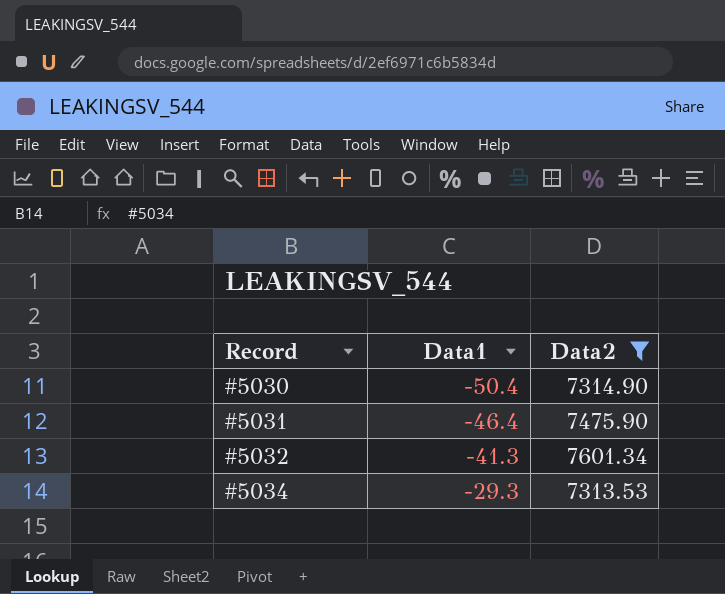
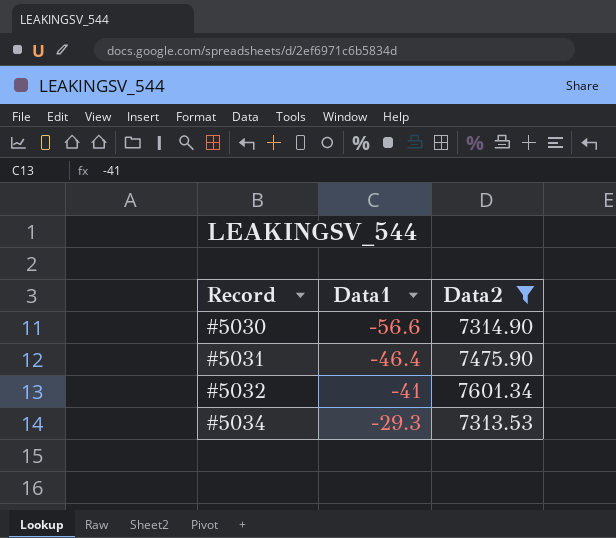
#5030 | Data1: -50.4 -> -56.6
#5032 | Data1: -41.3 -> -41

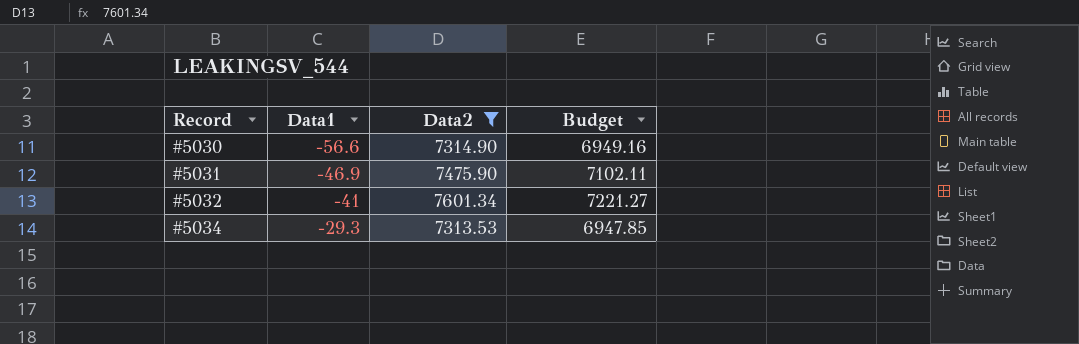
column Budget | formula: none -> [Data2] * 0.95
#5031 | Data1: -46.4 -> -46.9

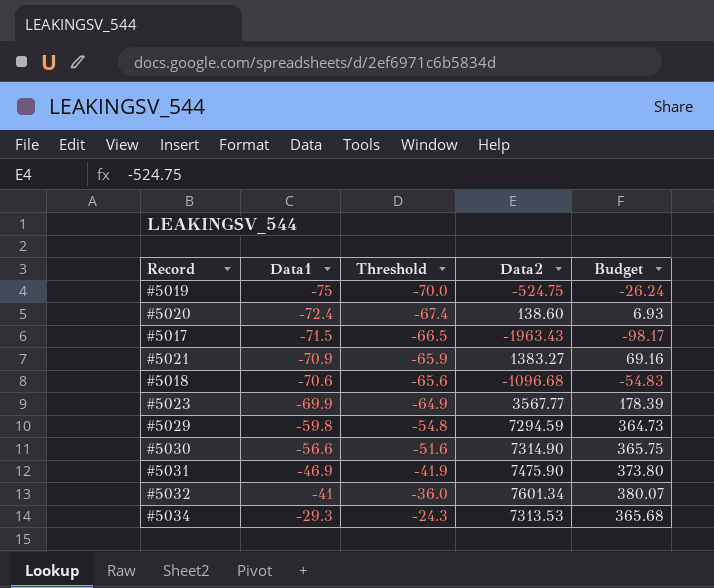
filter: Data2 >= 7313.53 -> none
column Threshold | formula: none -> [Data1] + 5
column Budget | formula: [Data2] * 0.95 -> [Data2] * 0.05

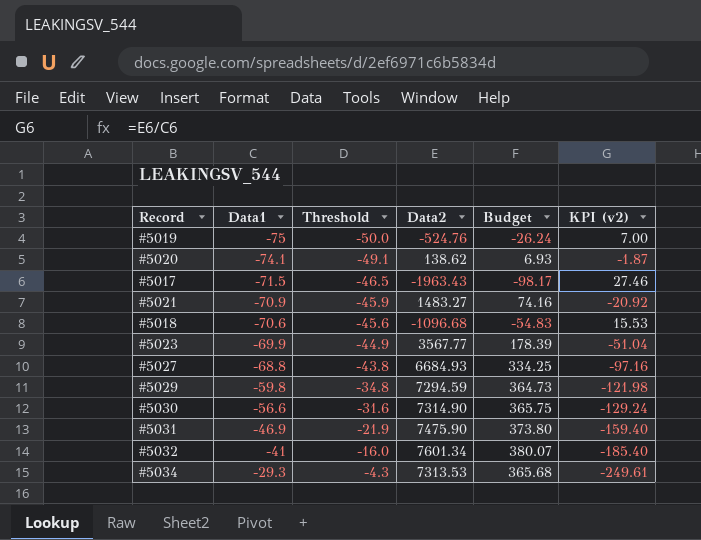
column Threshold | formula: [Data1] + 5 -> [Data1] + 25
column KPI (v2) | formula: none -> [Data2] / [Data1]
#5019 | Data2: -524.75 -> -524.76
#5020 | Data1: -72.4 -> -74.1
#5020 | Data2: 138.60 -> 138.62
#5021 | Data2: 1383.27 -> 1483.27
#5021 | Budget: 69.16 -> 74.16
row #5027: none -> -68.8 | -43.8 | 6684.93 | 334.25 | -97.16

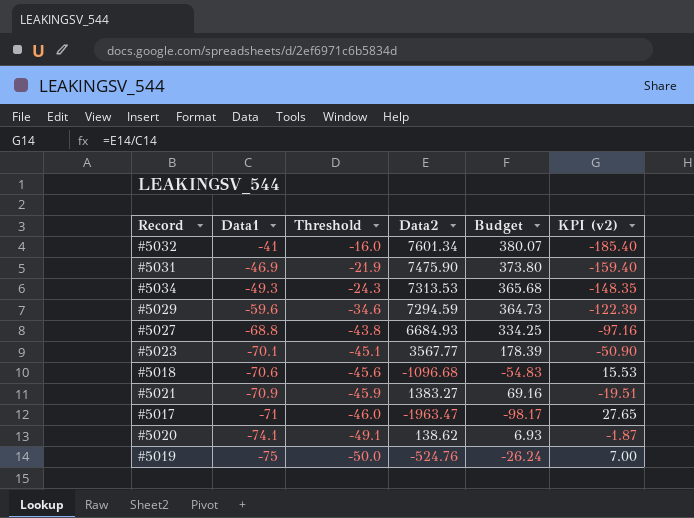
row order: Data1 ascending -> Data1 descending
row #5030: -56.6 | -31.6 | 7314.90 | 365.75 | -129.24 -> none
#5034 | Data1: -29.3 -> -49.3
#5034 | Threshold: -4.3 -> -24.3
#5034 | KPI (v2): -249.61 -> -148.35
#5029 | Data1: -59.8 -> -59.6
#5029 | Threshold: -34.8 -> -34.6
#5029 | KPI (v2): -121.98 -> -122.39
#5023 | Data1: -69.9 -> -70.1
#5023 | Threshold: -44.9 -> -45.1
#5023 | KPI (v2): -51.04 -> -50.90
#5021 | Data2: 1483.27 -> 1383.27
#5021 | Budget: 74.16 -> 69.16
#5021 | KPI (v2): -20.92 -> -19.51
#5017 | Data1: -71.5 -> -71
#5017 | Threshold: -46.5 -> -46.0
#5017 | Data2: -1963.43 -> -1963.47
#5017 | KPI (v2): 27.46 -> 27.65

